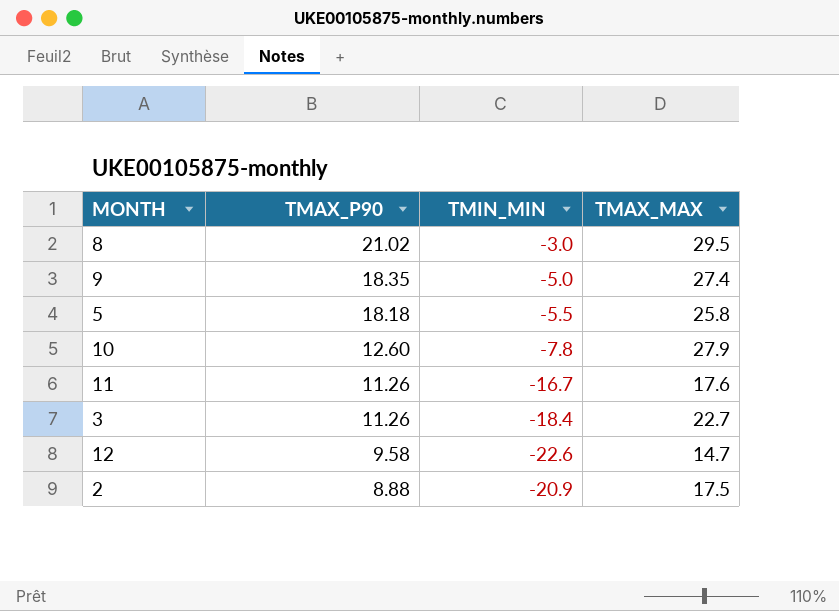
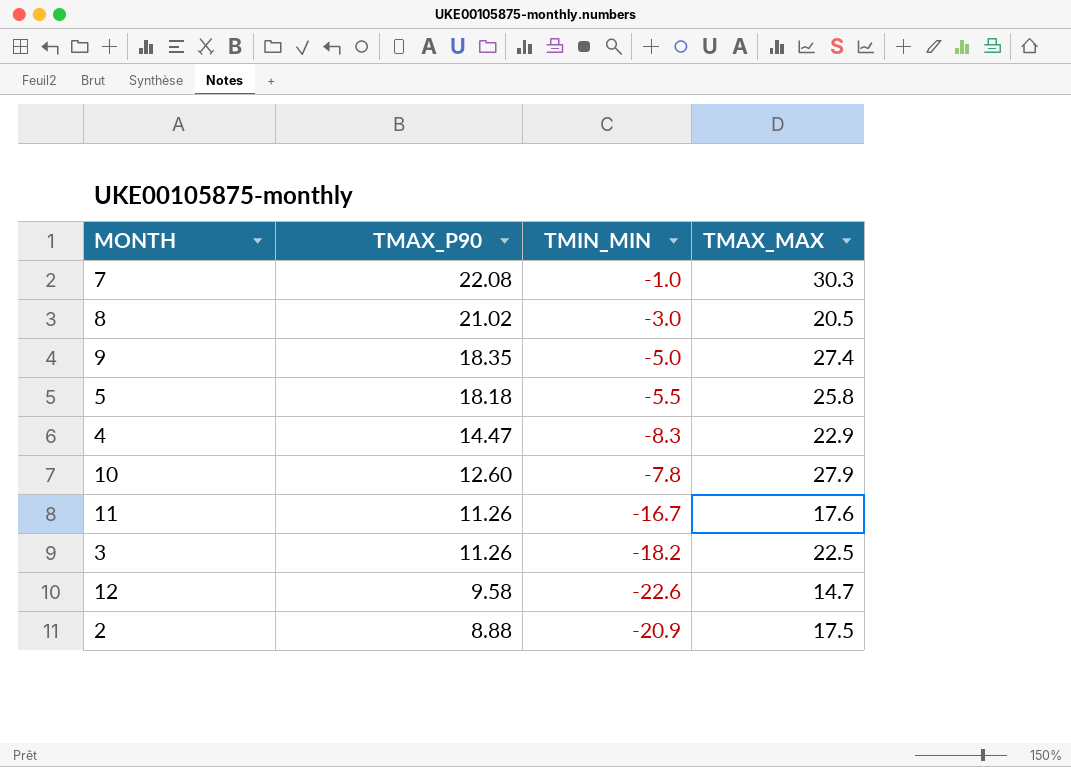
row 7: none -> 22.08 | -1.0 | 30.3
8 | TMAX_MAX: 29.5 -> 20.5
row 4: none -> 14.47 | -8.3 | 22.9
3 | TMIN_MIN: -18.4 -> -18.2
3 | TMAX_MAX: 22.7 -> 22.5

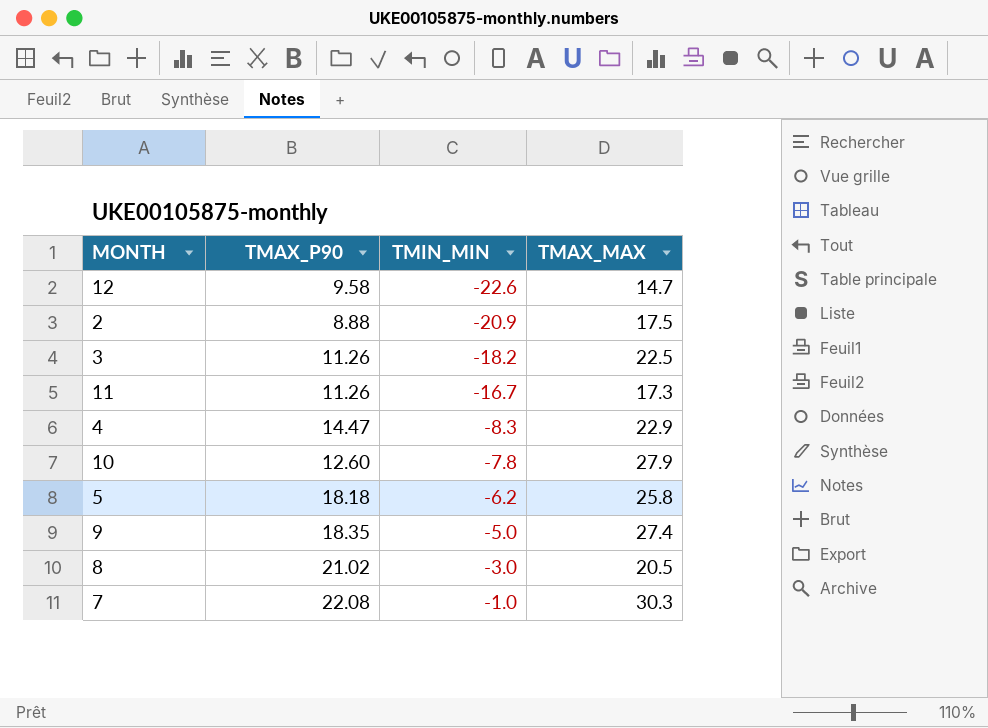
row order: TMAX_P90 descending -> TMIN_MIN ascending
11 | TMAX_MAX: 17.6 -> 17.3
5 | TMIN_MIN: -5.5 -> -6.2

